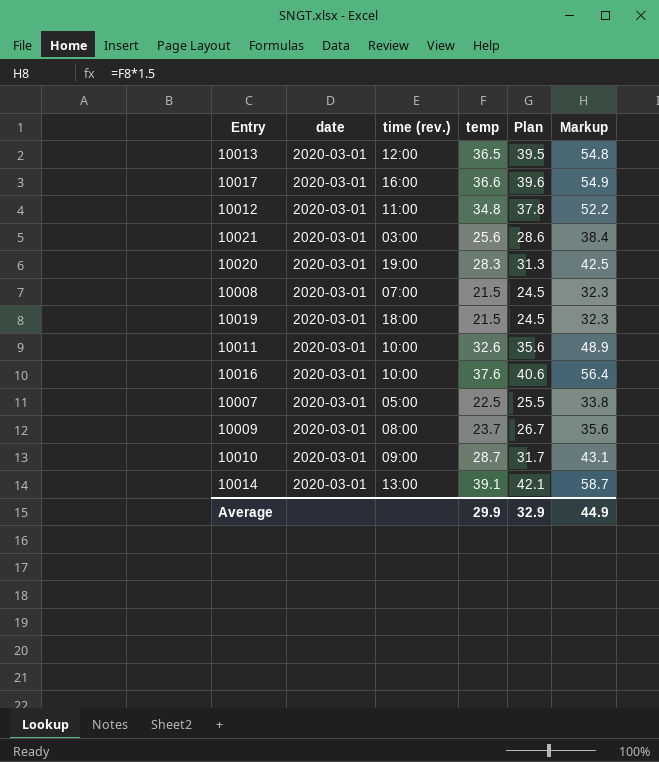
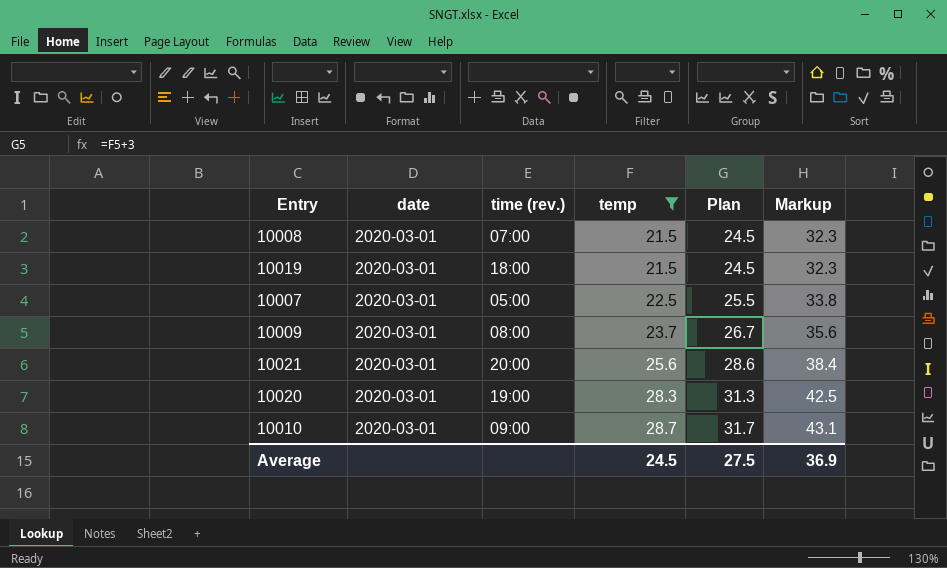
filter: none -> temp <= 28.7
row order: none -> temp ascending
10021 | time (rev.): 03:00 -> 20:00
Average | temp: 29.9 -> 24.5
Average | Plan: 32.9 -> 27.5
Average | Markup: 44.9 -> 36.9

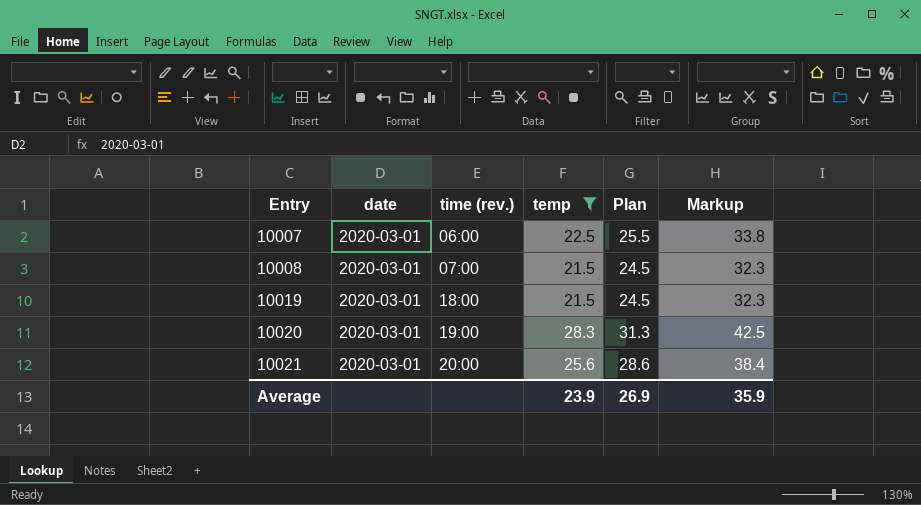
row order: temp ascending -> Entry ascending
row 10009: 2020-03-01 | 08:00 | 23.7 | 26.7 | 35.6 -> none
row 10010: 2020-03-01 | 09:00 | 28.7 | 31.7 | 43.1 -> none
10007 | time (rev.): 05:00 -> 06:00
Average | temp: 24.5 -> 23.9
Average | Plan: 27.5 -> 26.9
Average | Markup: 36.9 -> 35.9

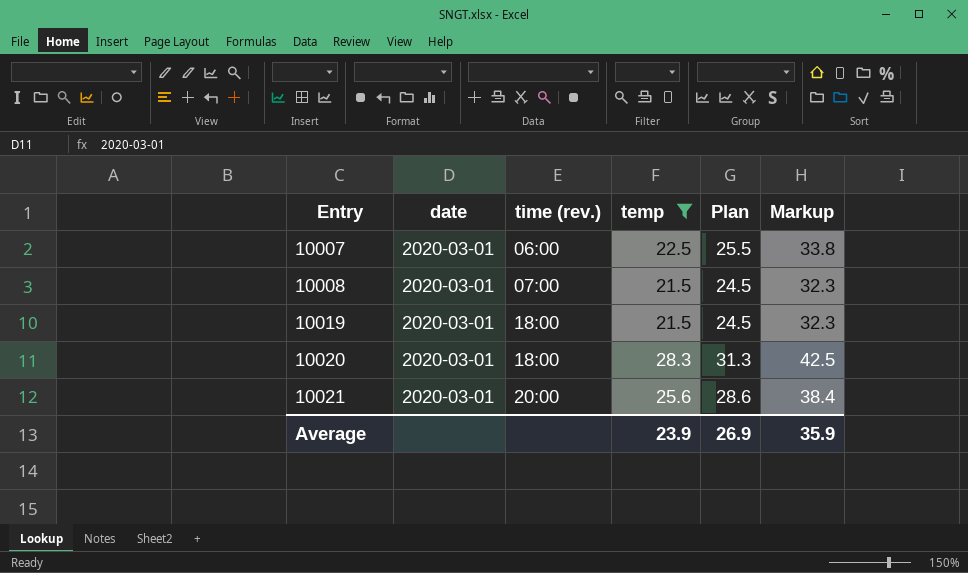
10020 | time (rev.): 19:00 -> 18:00

